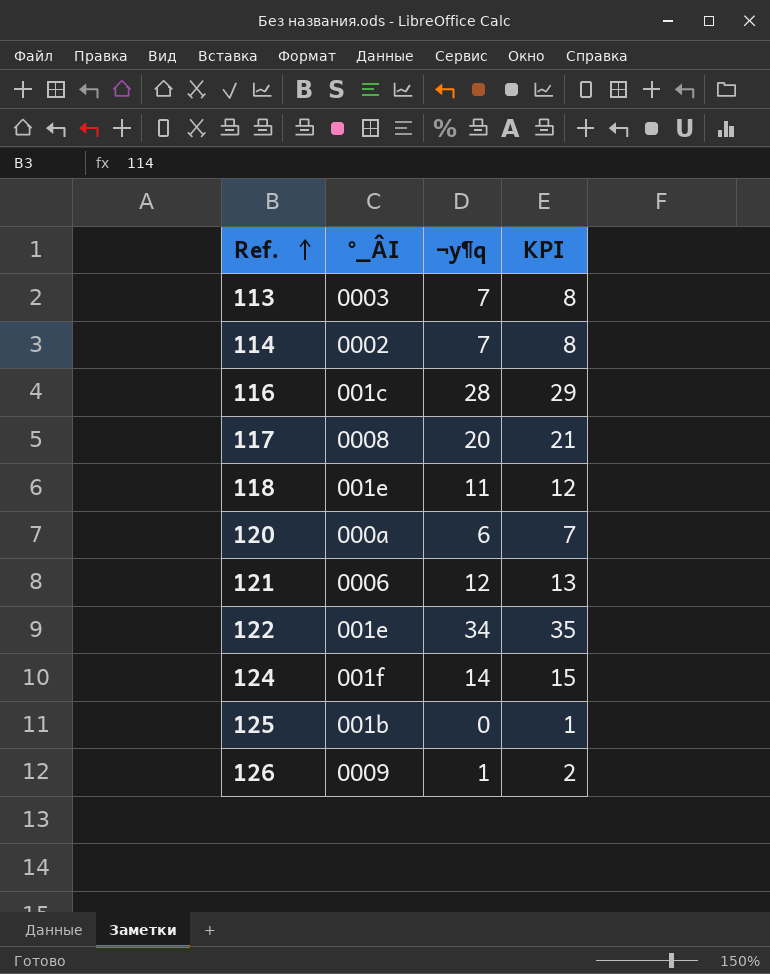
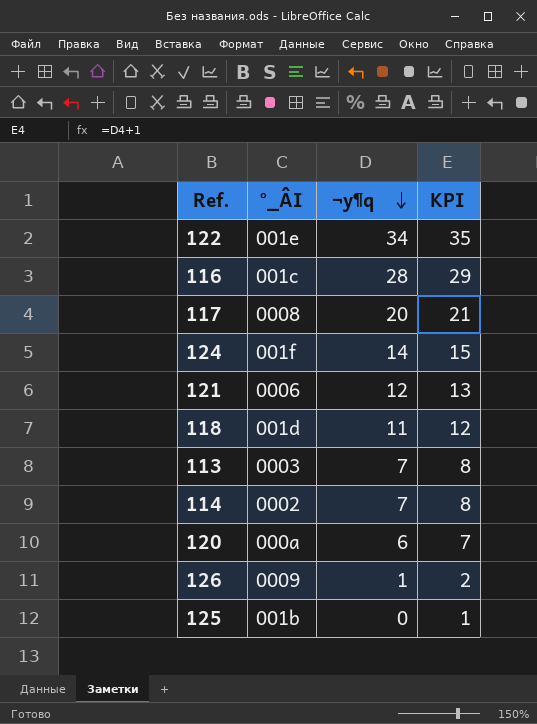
row order: Ref. ascending -> ¬y¶q descending
118 | °_ÂI: 001e -> 001d

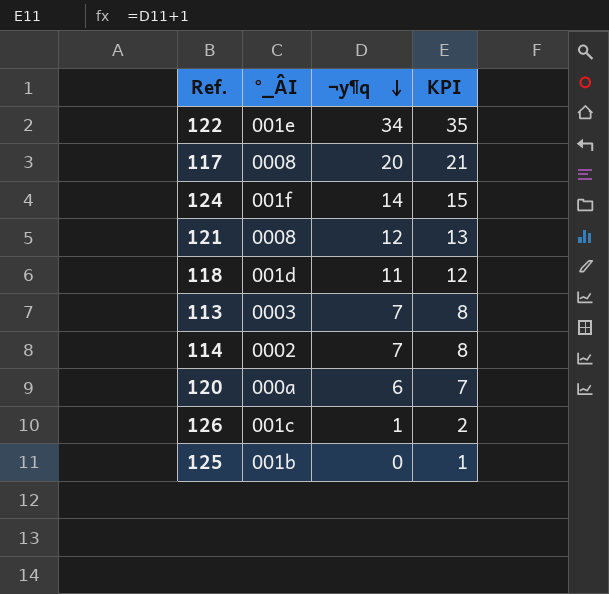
row 116: 001c | 28 | 29 -> none
121 | °_ÂI: 0006 -> 0008
126 | °_ÂI: 0009 -> 001c

